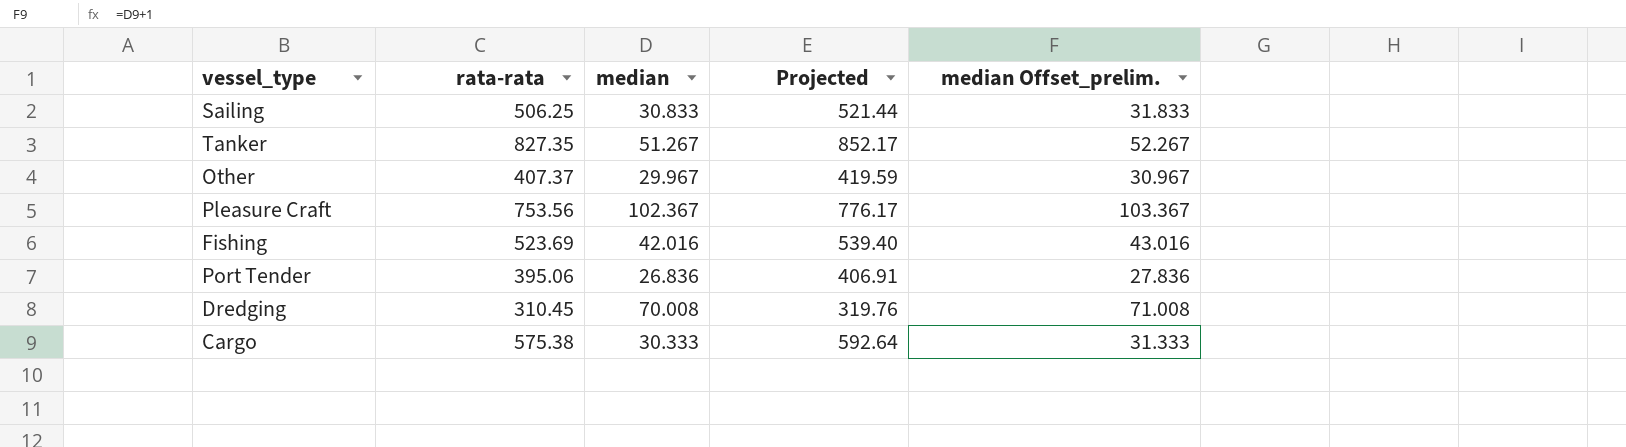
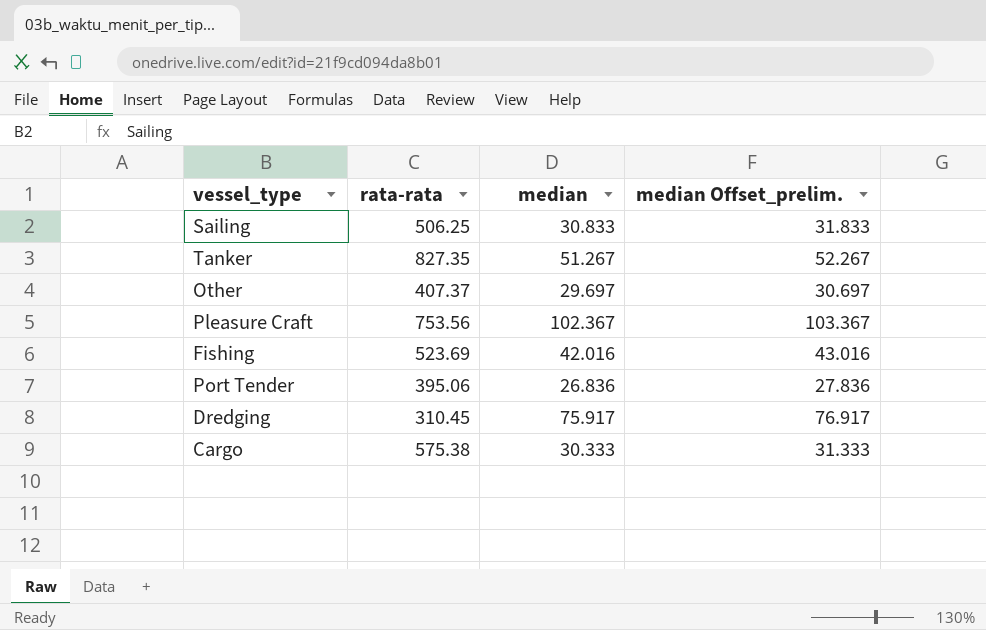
column Projected | formula: [rata-rata] * 1.03 -> none
Other | median: 29.967 -> 29.697
Other | median Offset_prelim.: 30.967 -> 30.697
Dredging | median: 70.008 -> 75.917
Dredging | median Offset_prelim.: 71.008 -> 76.917

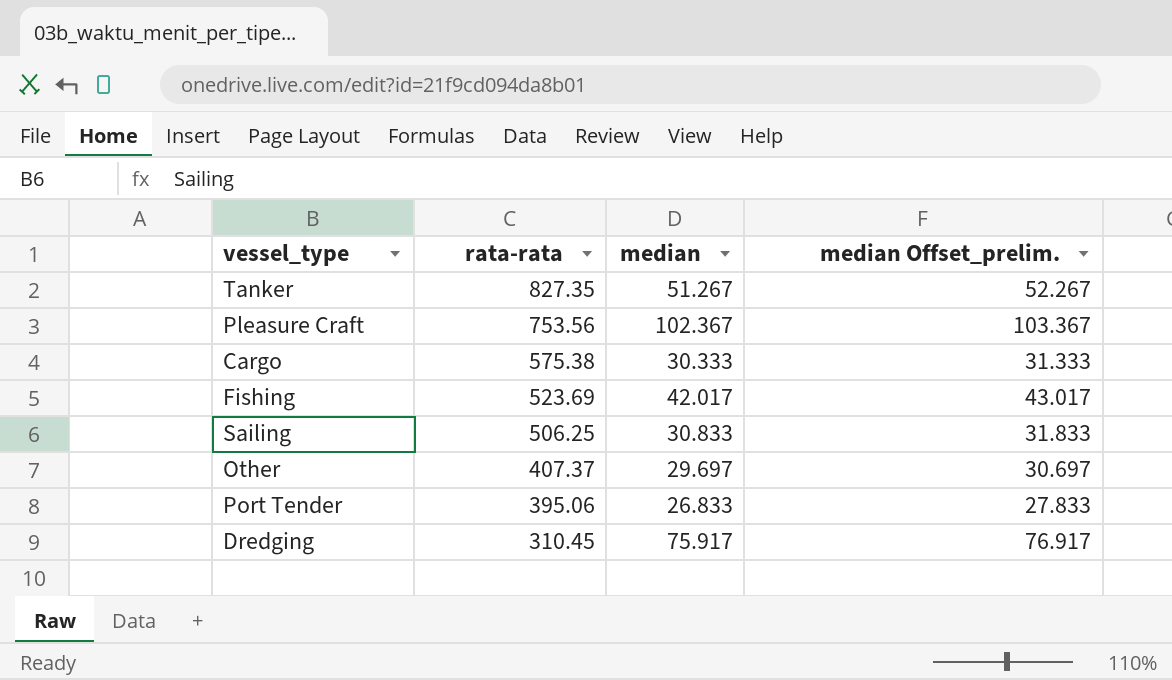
row order: none -> rata-rata descending
Fishing | median: 42.016 -> 42.017
Fishing | median Offset_prelim.: 43.016 -> 43.017
Port Tender | median: 26.836 -> 26.833
Port Tender | median Offset_prelim.: 27.836 -> 27.833

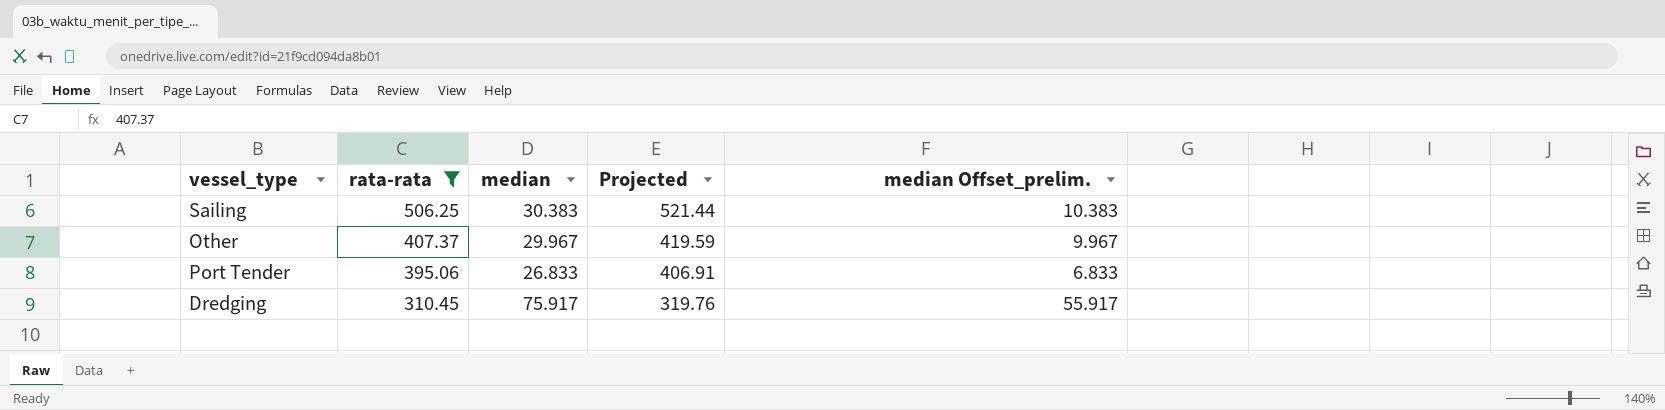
filter: none -> rata-rata <= 506.25
column Projected | formula: none -> [rata-rata] * 1.03
column median Offset_prelim. | formula: [median] + 1 -> [median] - 20
Sailing | median: 30.833 -> 30.383
Other | median: 29.697 -> 29.967

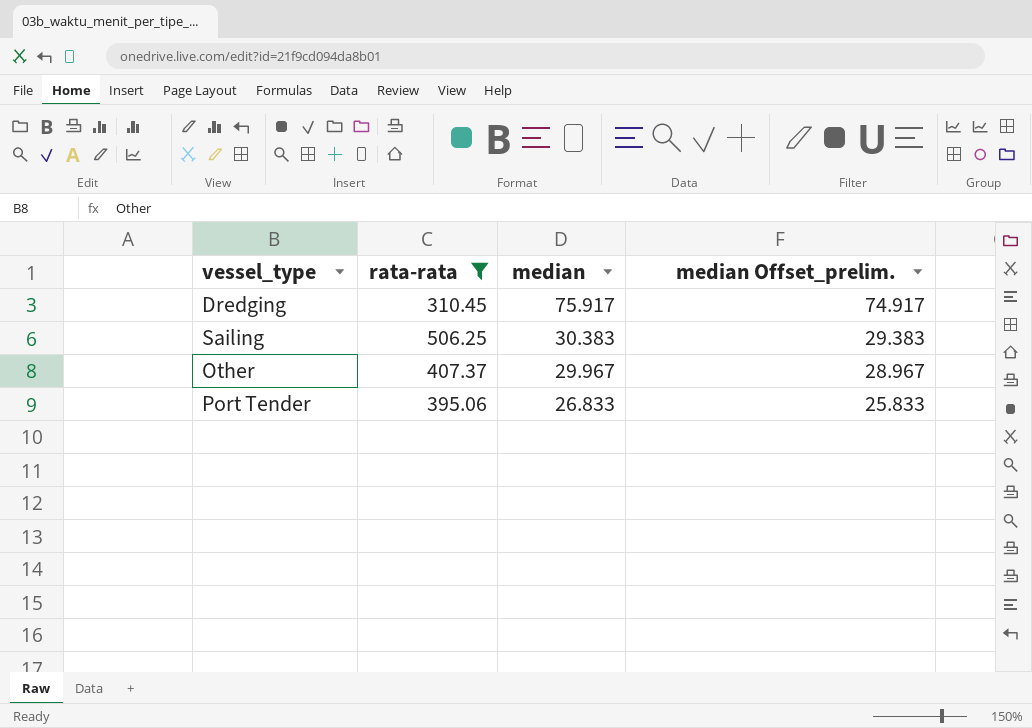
row order: rata-rata descending -> median descending
column Projected | formula: [rata-rata] * 1.03 -> none
column median Offset_prelim. | formula: [median] - 20 -> [median] - 1

